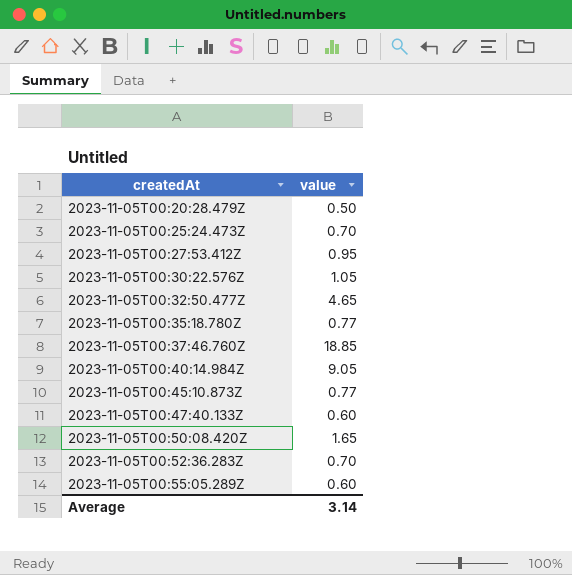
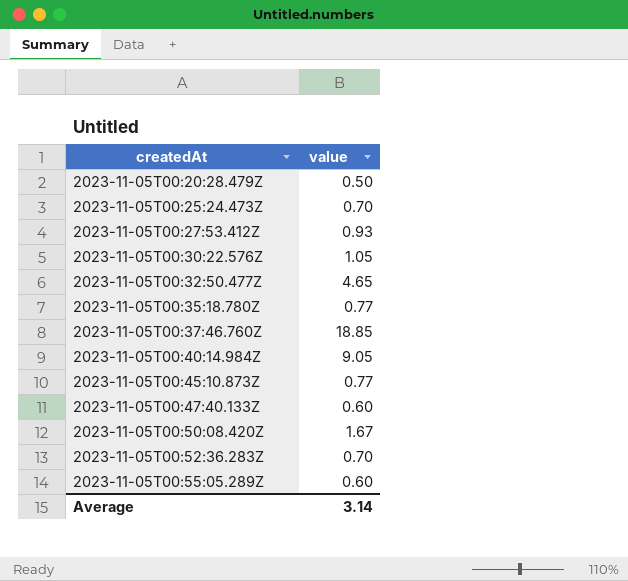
2023-11-05T00:27:53.412Z | value: 0.95 -> 0.93
2023-11-05T00:50:08.420Z | value: 1.65 -> 1.67

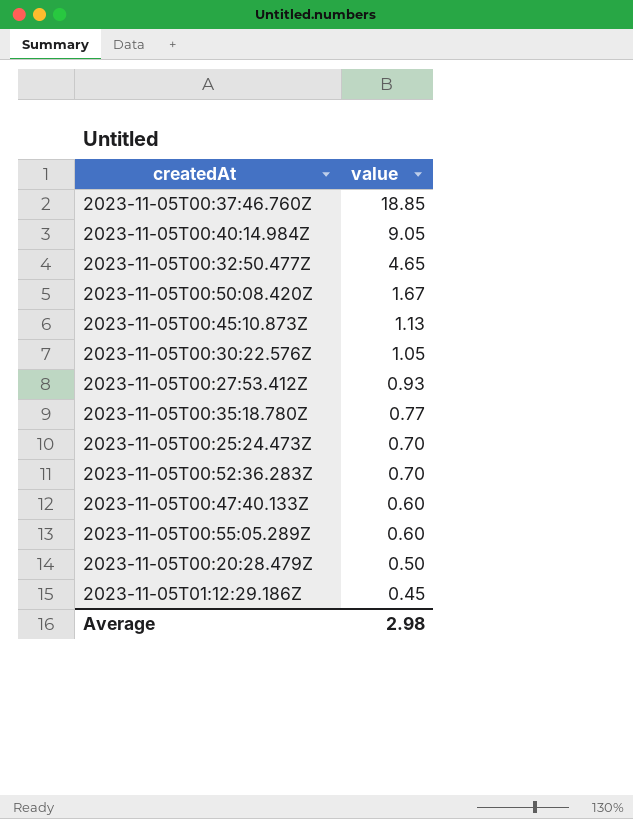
row order: createdAt ascending -> value descending
2023-11-05T00:45:10.873Z | value: 0.77 -> 1.13
row 2023-11-05T01:12:29.186Z: none -> 0.45
Average | value: 3.14 -> 2.98

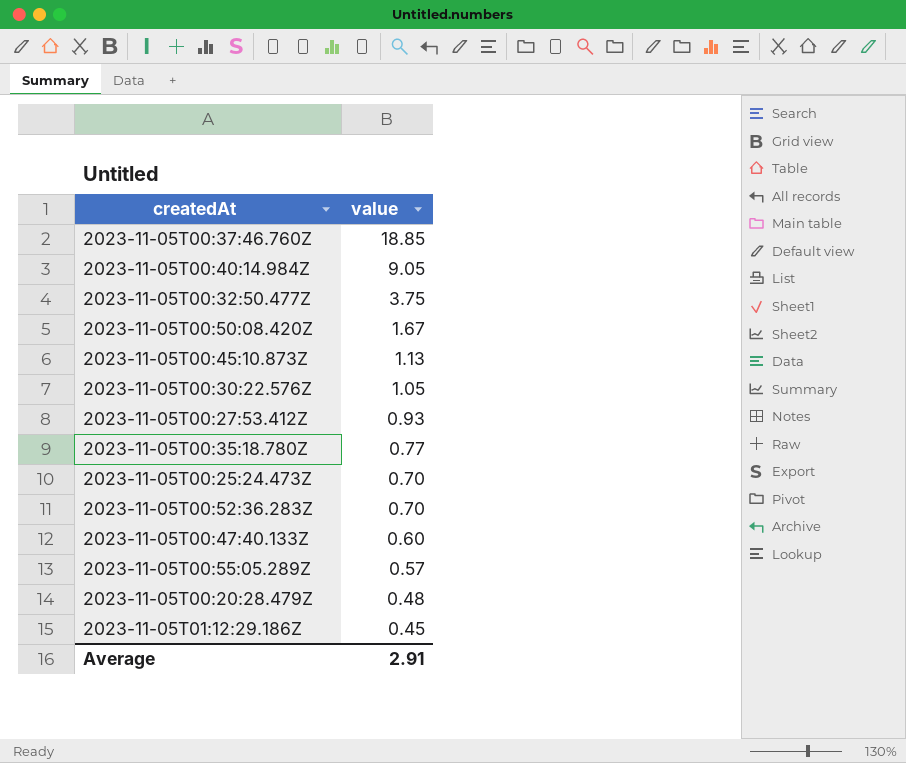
2023-11-05T00:32:50.477Z | value: 4.65 -> 3.75
2023-11-05T00:55:05.289Z | value: 0.60 -> 0.57
2023-11-05T00:20:28.479Z | value: 0.50 -> 0.48
Average | value: 2.98 -> 2.91

